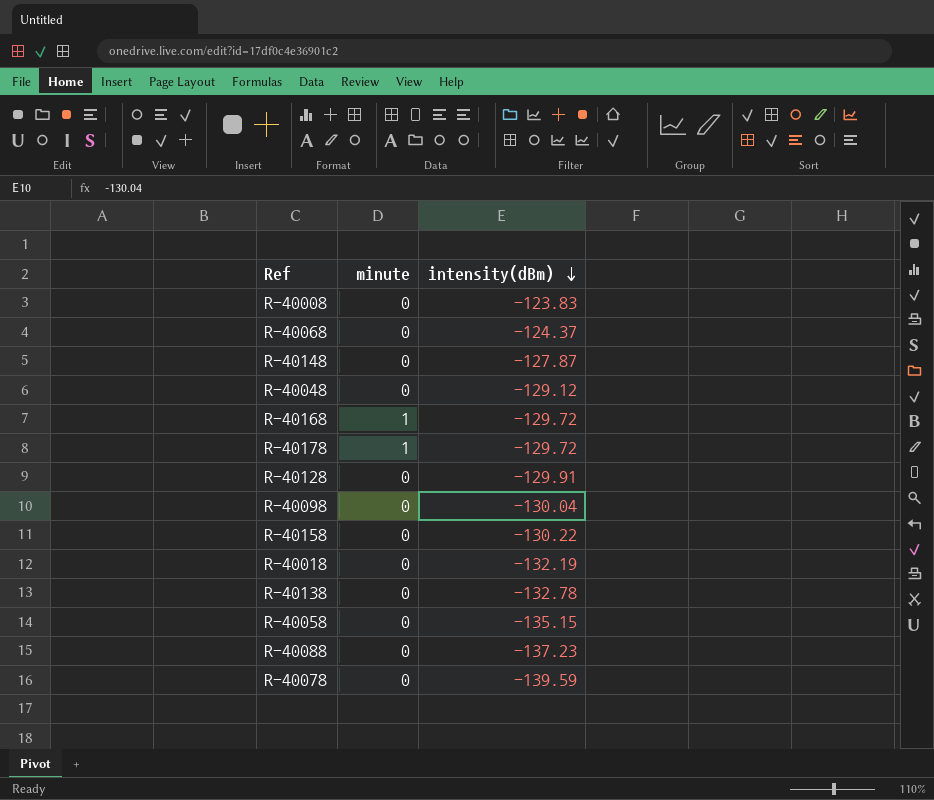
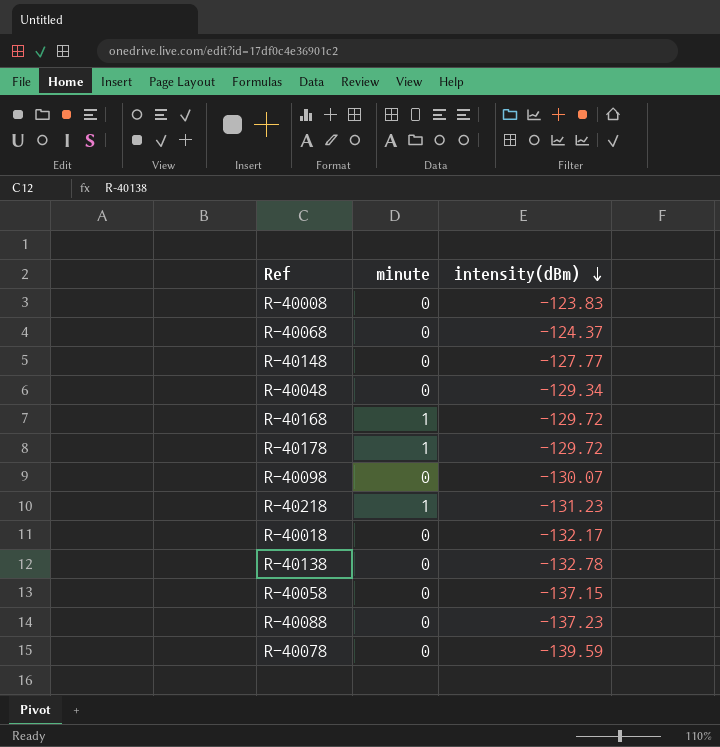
row R-40128: 0 | -129.91 -> none
row R-40158: 0 | -130.22 -> none
R-40148 | intensity(dBm): -127.87 -> -127.77
R-40048 | intensity(dBm): -129.12 -> -129.34
R-40098 | intensity(dBm): -130.04 -> -130.07
row R-40218: none -> 1 | -131.23
R-40018 | intensity(dBm): -132.19 -> -132.17
R-40058 | intensity(dBm): -135.15 -> -137.15

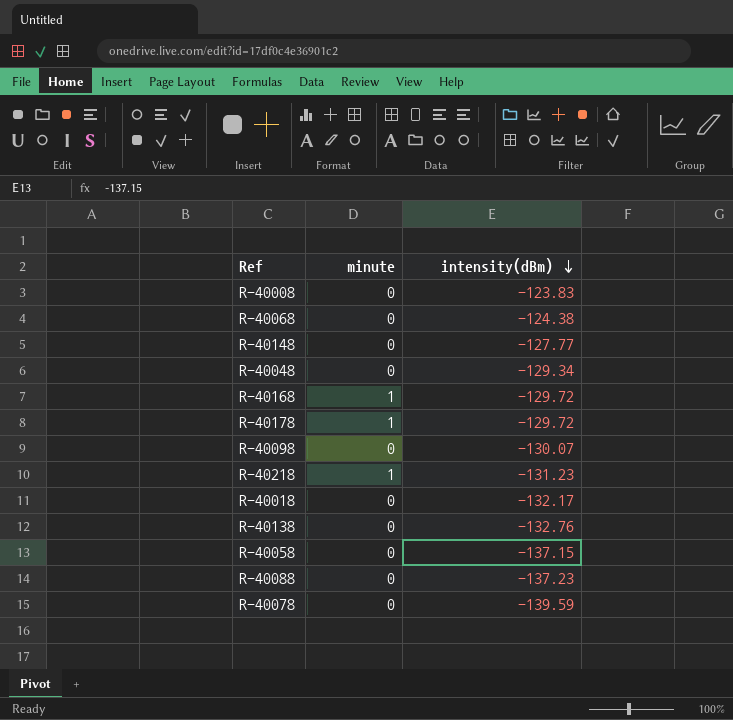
R-40068 | intensity(dBm): -124.37 -> -124.38
R-40138 | intensity(dBm): -132.78 -> -132.76

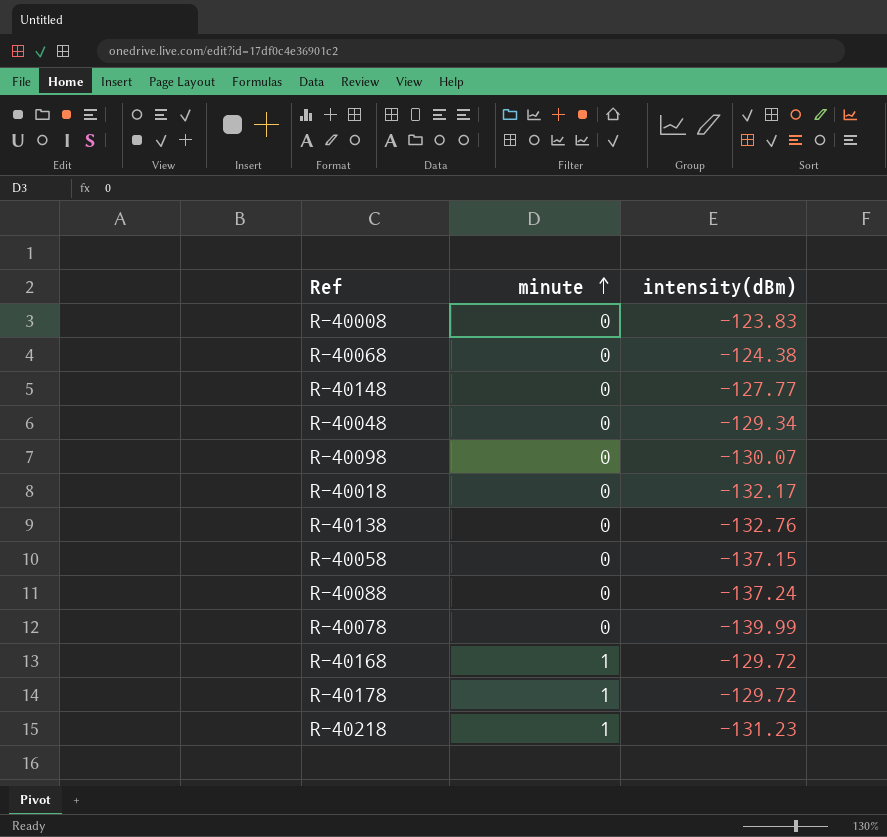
row order: intensity(dBm) descending -> minute ascending
R-40088 | intensity(dBm): -137.23 -> -137.24
R-40078 | intensity(dBm): -139.59 -> -139.99

